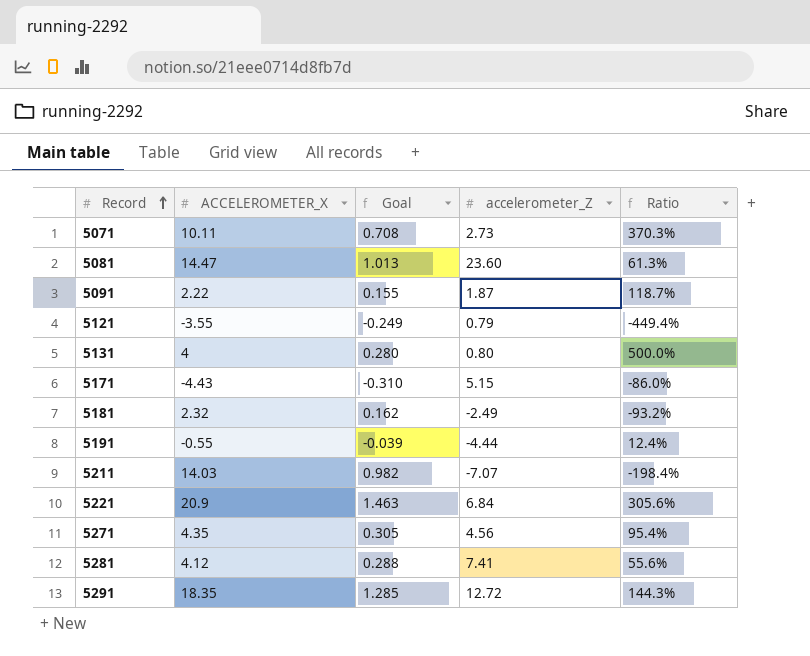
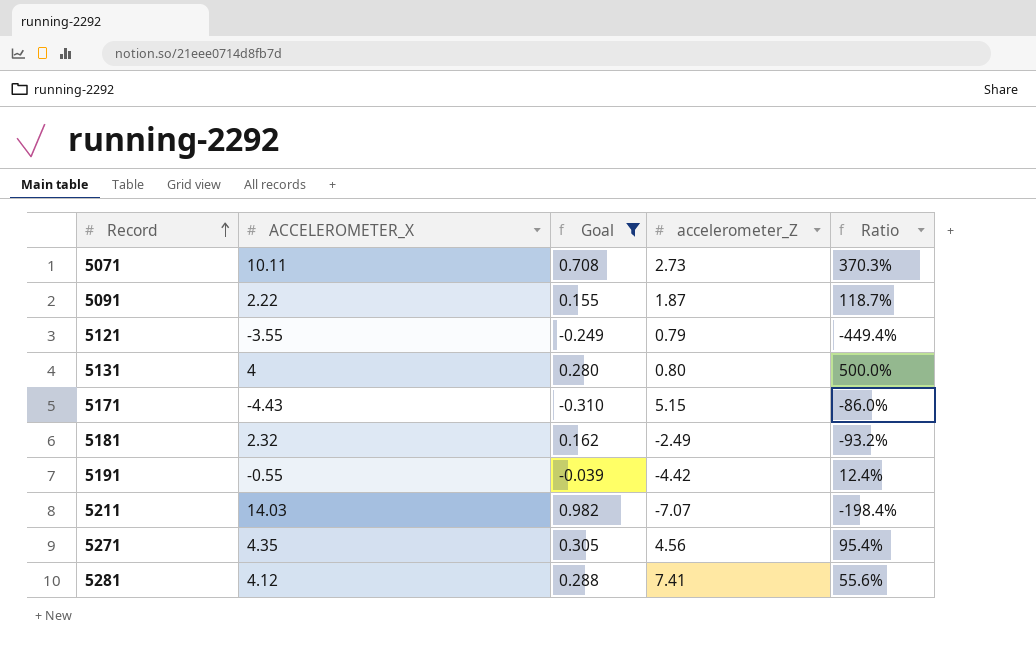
filter: none -> Goal <= 0.982
5191 | accelerometer_Z: -4.44 -> -4.42

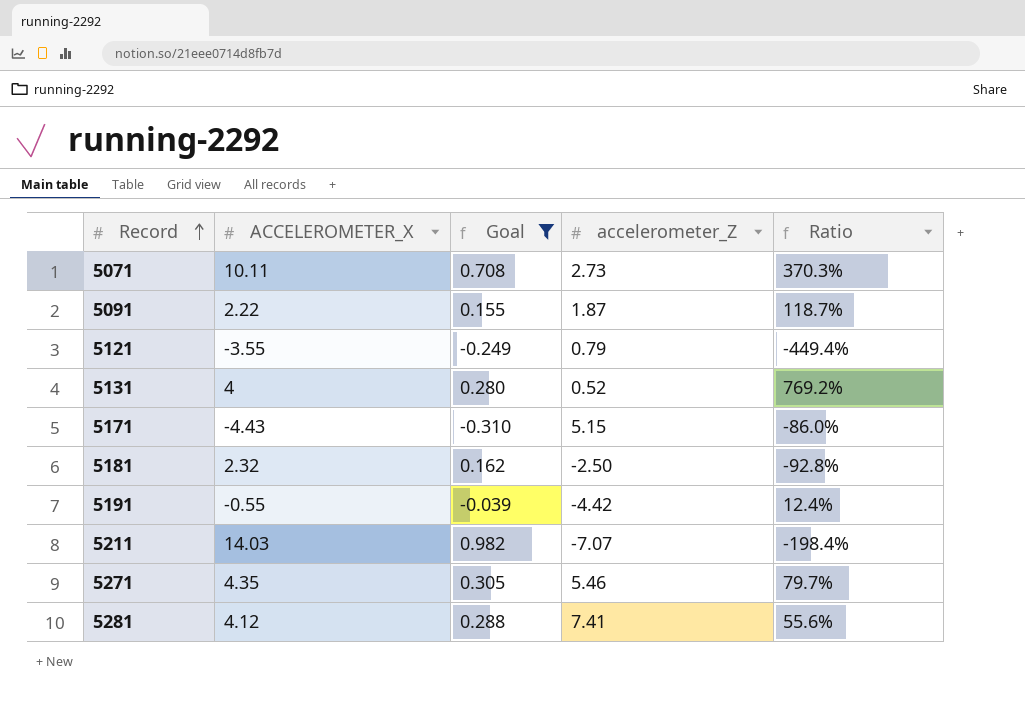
5131 | accelerometer_Z: 0.80 -> 0.52
5131 | Ratio: 500.0% -> 769.2%
5181 | accelerometer_Z: -2.49 -> -2.50
5181 | Ratio: -93.2% -> -92.8%
5271 | accelerometer_Z: 4.56 -> 5.46
5271 | Ratio: 95.4% -> 79.7%

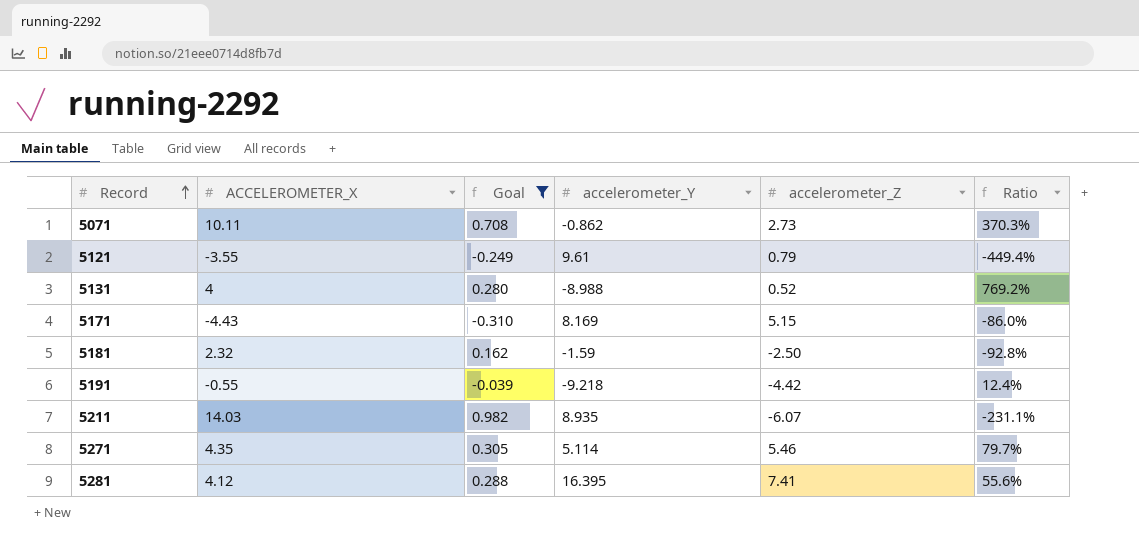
column accelerometer_Y | position: none -> 4
row 5091: 2.22 | 0.155 | 1.87 | 118.7% -> none
5211 | accelerometer_Z: -7.07 -> -6.07
5211 | Ratio: -198.4% -> -231.1%

